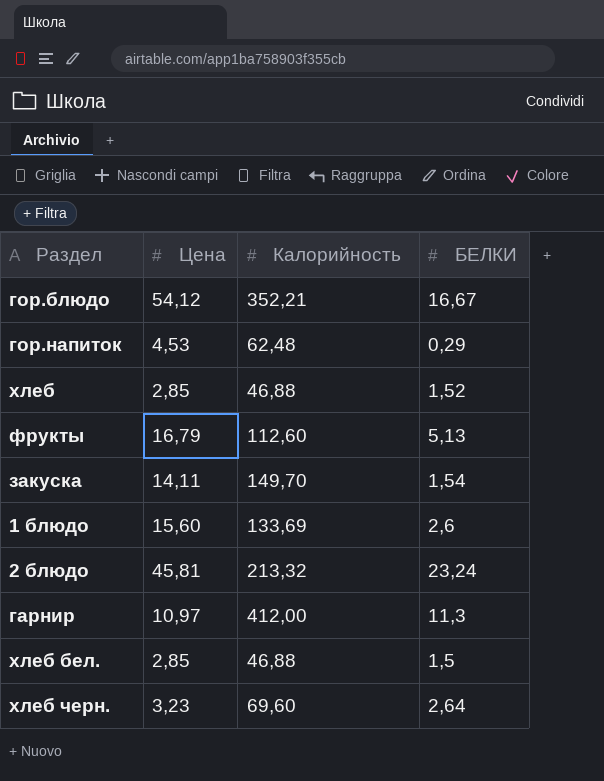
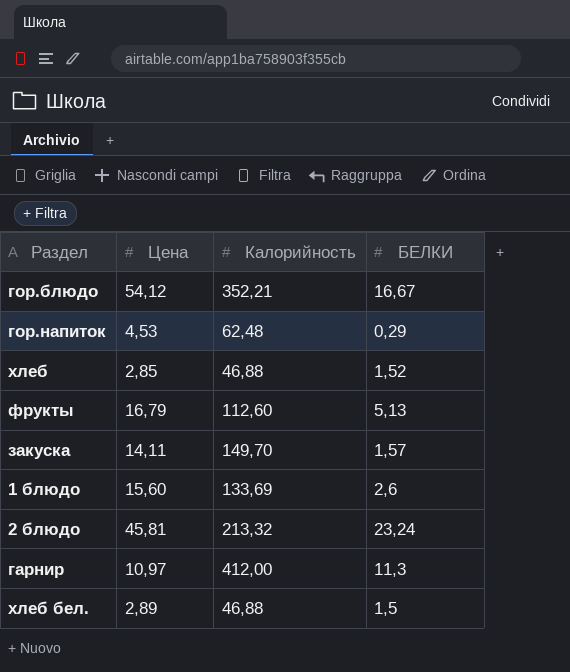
row хлеб черн.: 3,23 | 69,60 | 2,64 -> none
закуска | БЕЛКИ: 1,54 -> 1,57
хлеб бел. | Цена: 2,85 -> 2,89

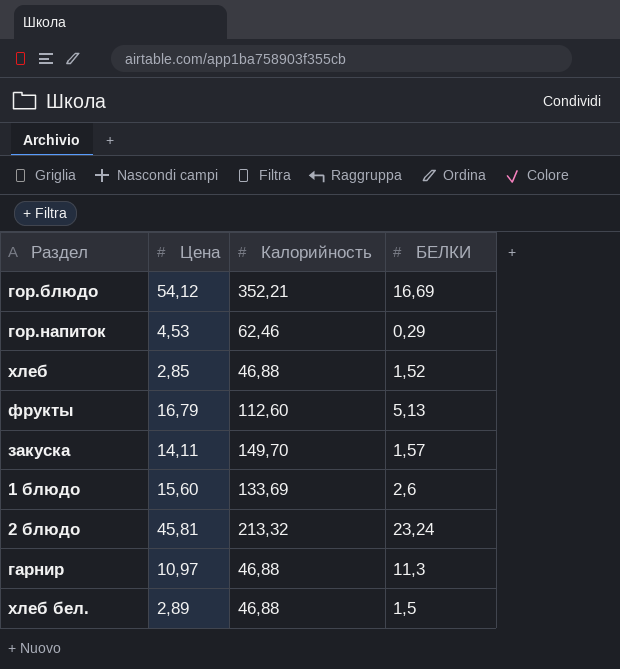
гор.блюдо | БЕЛКИ: 16,67 -> 16,69
гор.напиток | Калорийность: 62,48 -> 62,46
гарнир | Калорийность: 412,00 -> 46,88

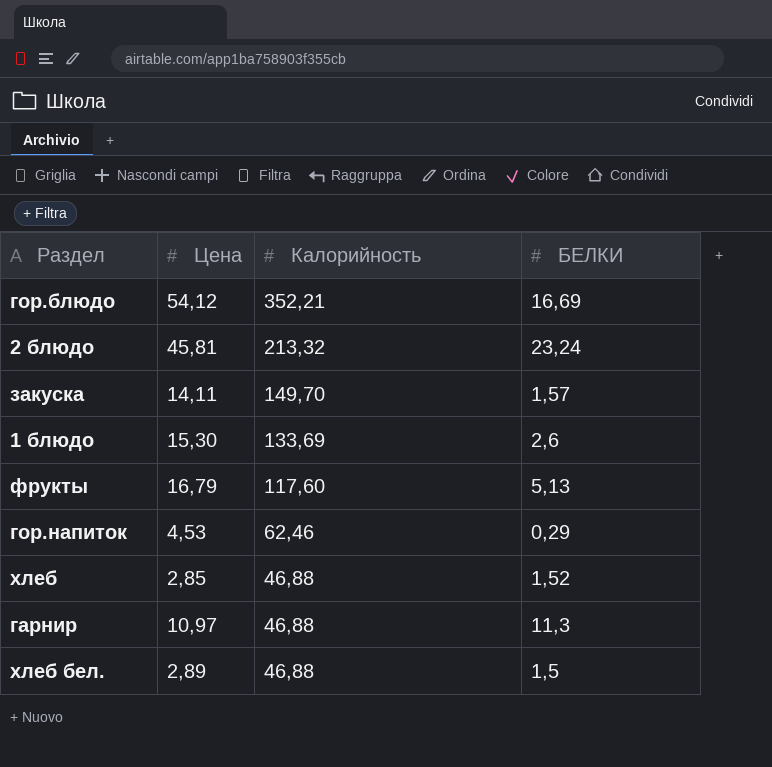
row order: none -> Калорийность descending
1 блюдо | Цена: 15,60 -> 15,30
фрукты | Калорийность: 112,60 -> 117,60

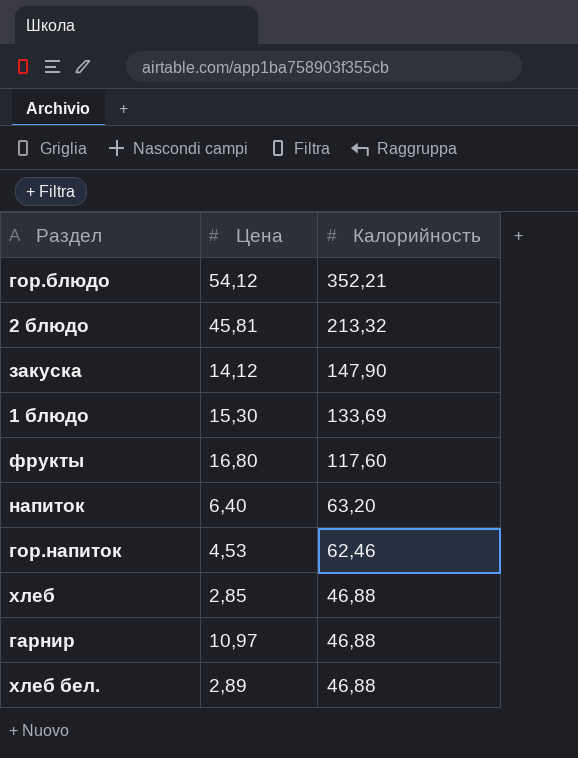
column БЕЛКИ | position: 4 -> none
закуска | Цена: 14,11 -> 14,12
закуска | Калорийность: 149,70 -> 147,90
фрукты | Цена: 16,79 -> 16,80
row напиток: none -> 6,40 | 63,20

